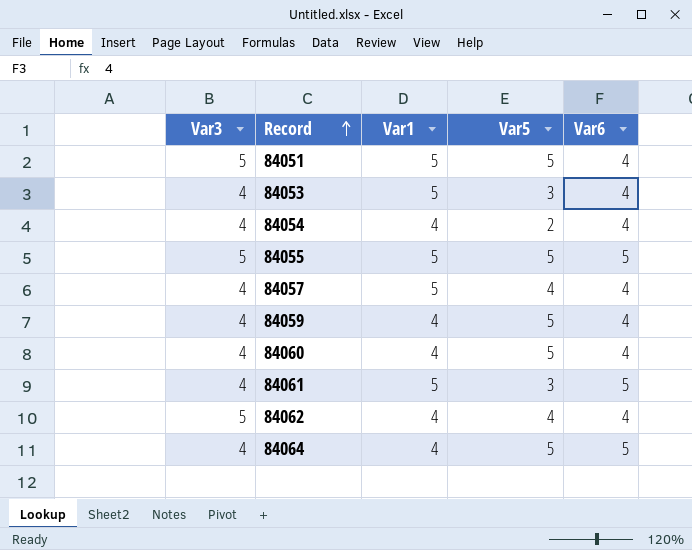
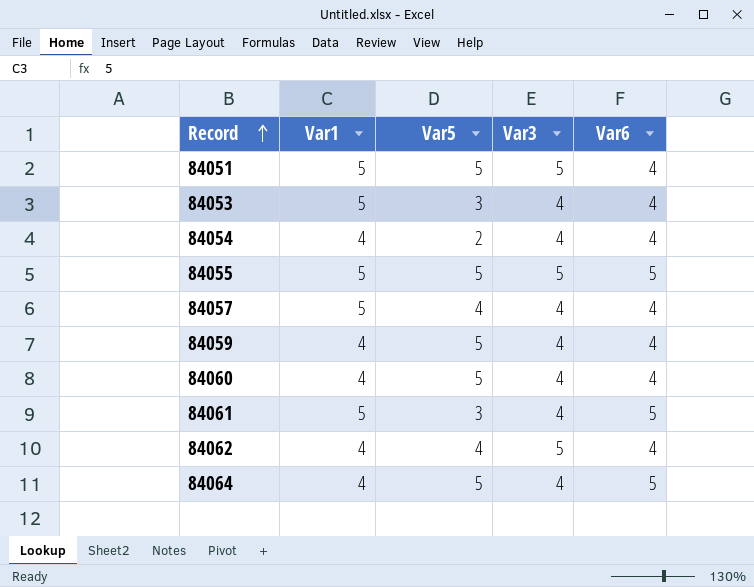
column Var3 | position: 1 -> 4

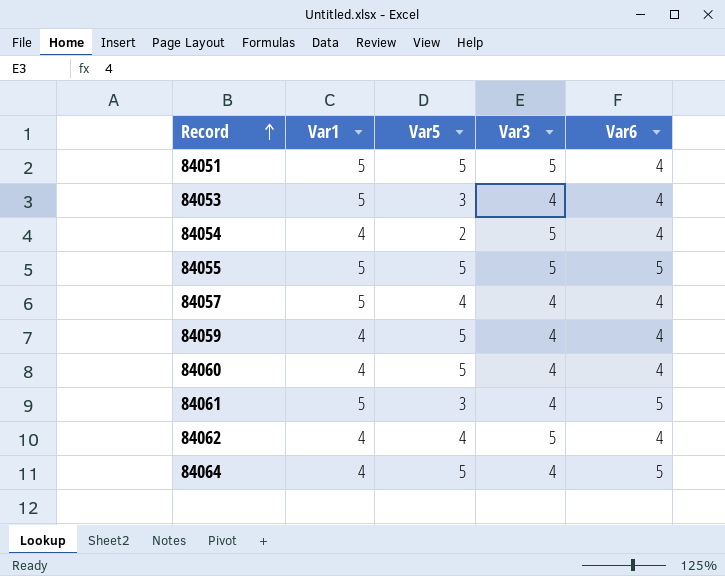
84054 | Var3: 4 -> 5

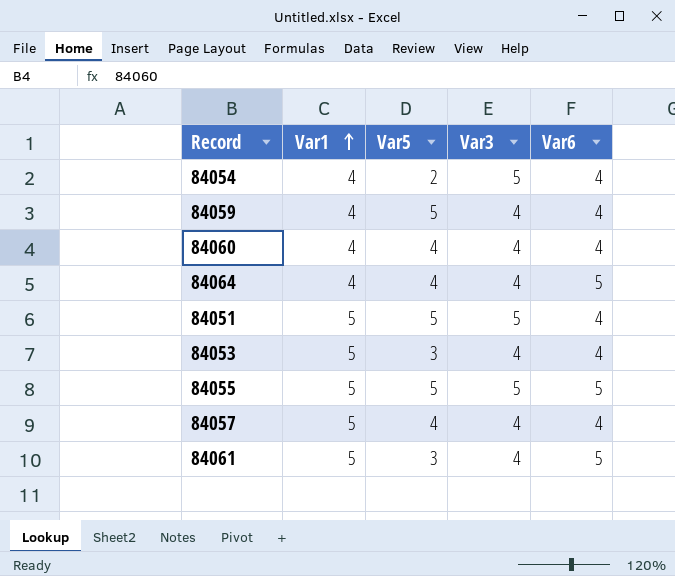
row order: Record ascending -> Var1 ascending
row 84062: 4 | 4 | 5 | 4 -> none
84060 | Var5: 5 -> 4
84064 | Var5: 5 -> 4

